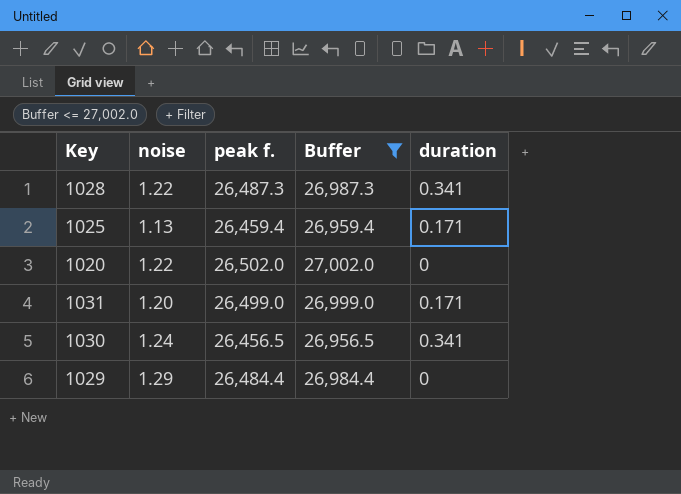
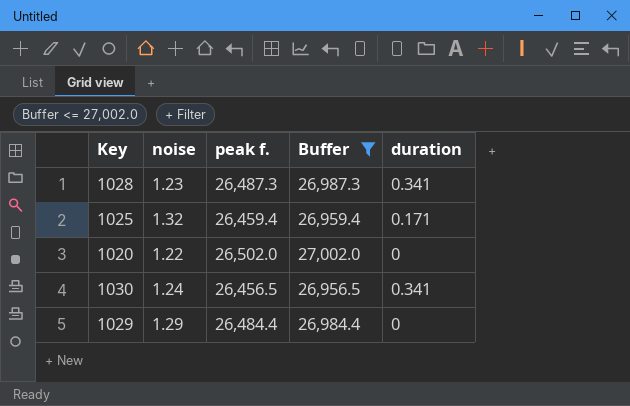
row 1031: 1.20 | 26,499.0 | 26,999.0 | 0.171 -> none
1028 | noise: 1.22 -> 1.23
1025 | noise: 1.13 -> 1.32

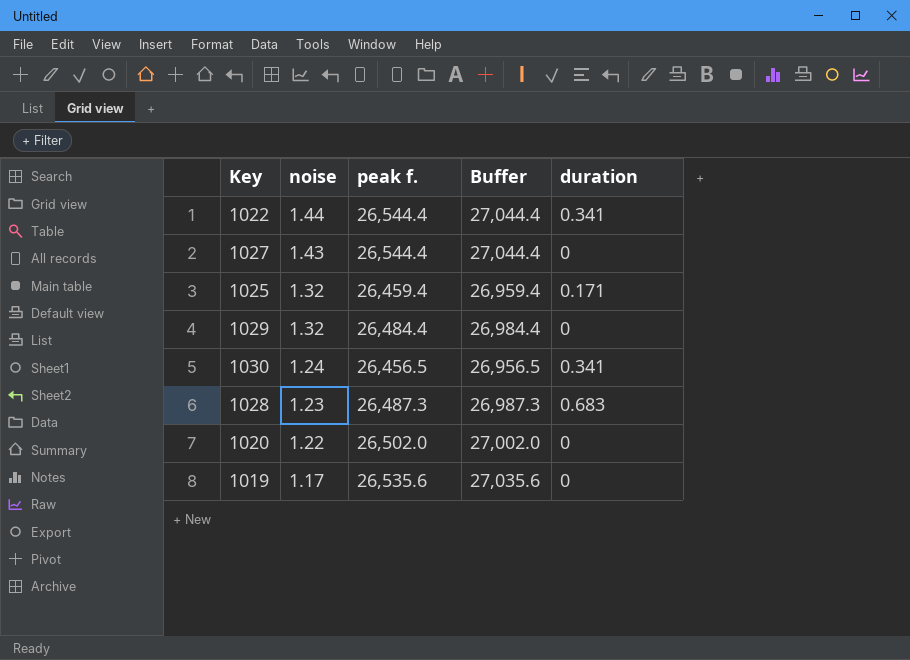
filter: Buffer <= 27,002.0 -> none
row order: none -> noise descending
1029 | noise: 1.29 -> 1.32
1028 | duration: 0.341 -> 0.683

